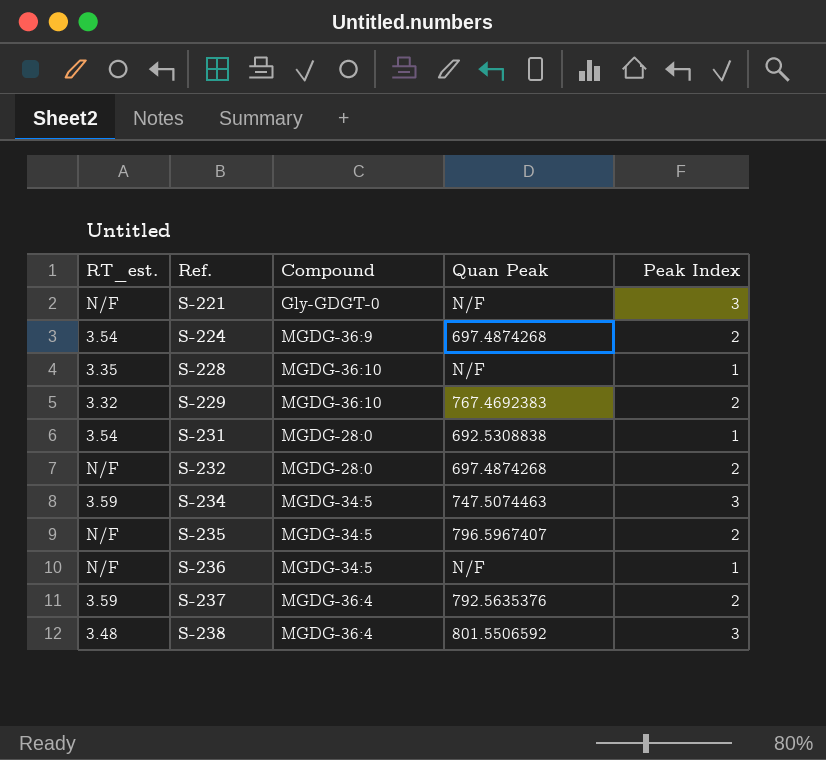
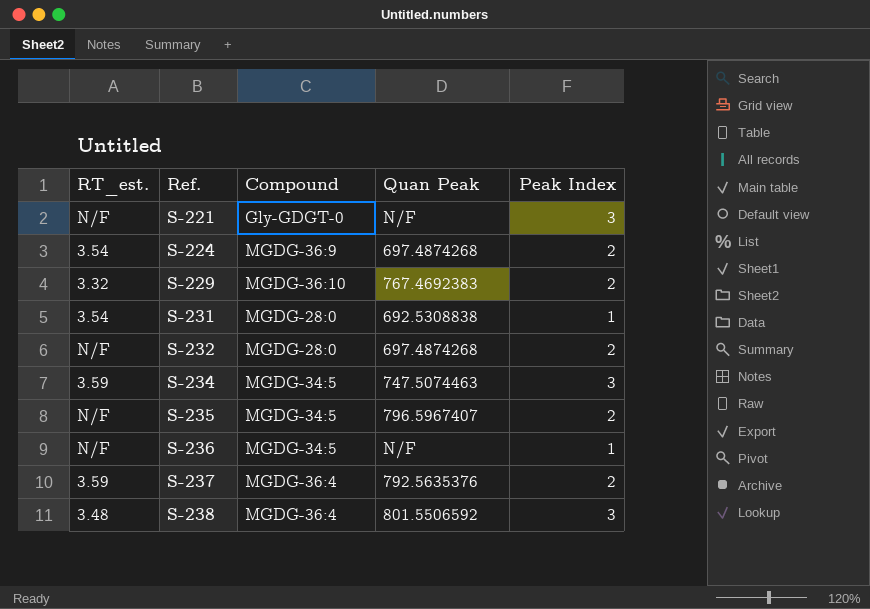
row S-228: 3.35 | MGDG-36:10 | N/F | 1 -> none

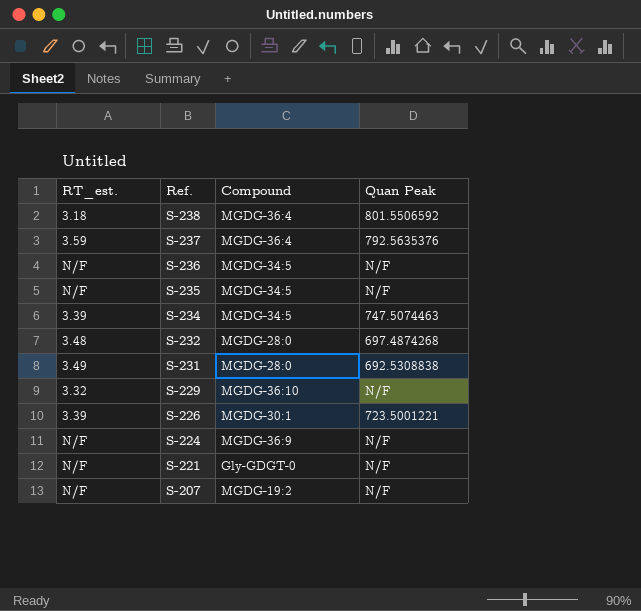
row order: Ref. ascending -> Ref. descending
column Peak Index | position: 5 -> none
S-238 | RT_est.: 3.48 -> 3.18
S-235 | Quan Peak: 796.5967407 -> N/F
S-234 | RT_est.: 3.59 -> 3.39
S-232 | RT_est.: N/F -> 3.48
S-231 | RT_est.: 3.54 -> 3.49
S-229 | Quan Peak: 767.4692383 -> N/F
row S-226: none -> 3.39 | MGDG-30:1 | 723.5001221
S-224 | RT_est.: 3.54 -> N/F
S-224 | Quan Peak: 697.4874268 -> N/F
row S-207: none -> N/F | MGDG-19:2 | N/F

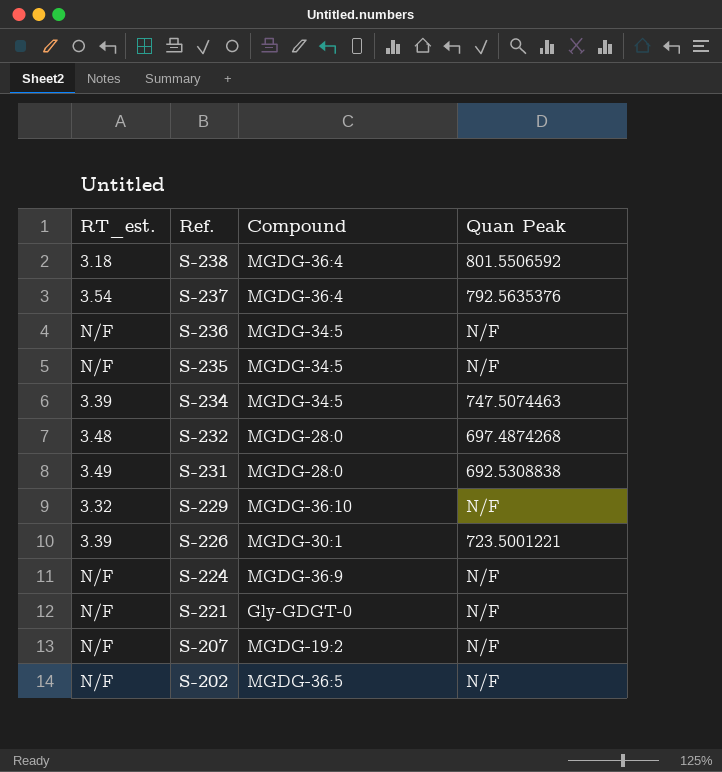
S-237 | RT_est.: 3.59 -> 3.54
row S-202: none -> N/F | MGDG-36:5 | N/F

